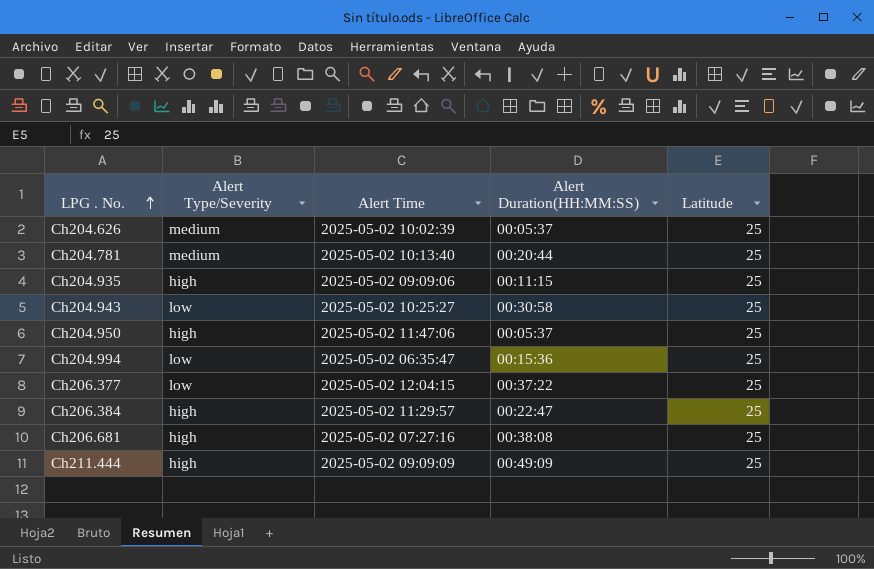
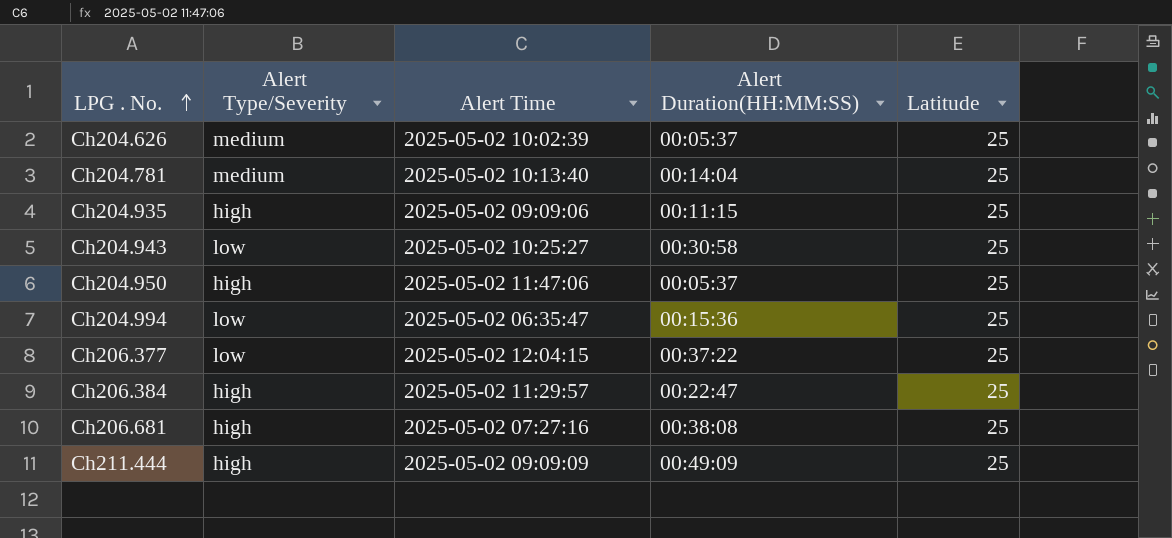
Ch204.781 | Alert Duration(HH:MM:SS): 00:20:44 -> 00:14:04

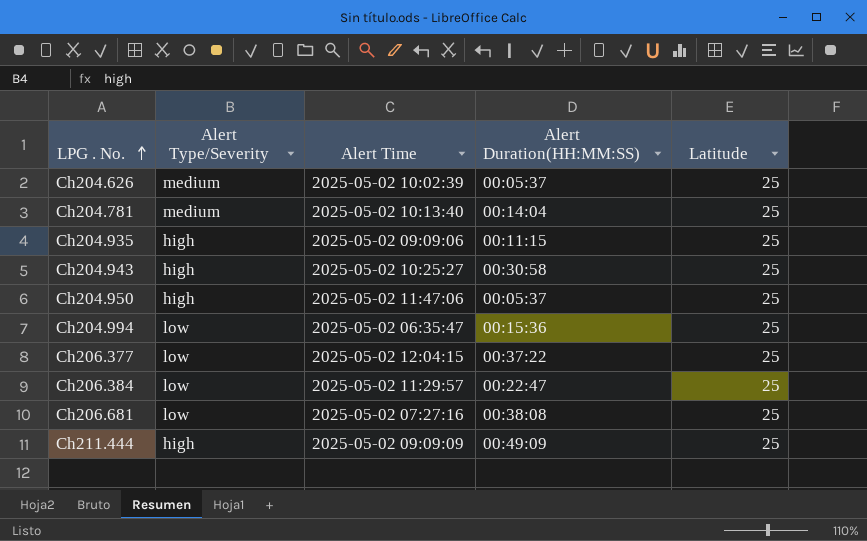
Ch204.943 | Alert Type/Severity: low -> high
Ch206.384 | Alert Type/Severity: high -> low
Ch206.681 | Alert Type/Severity: high -> low

